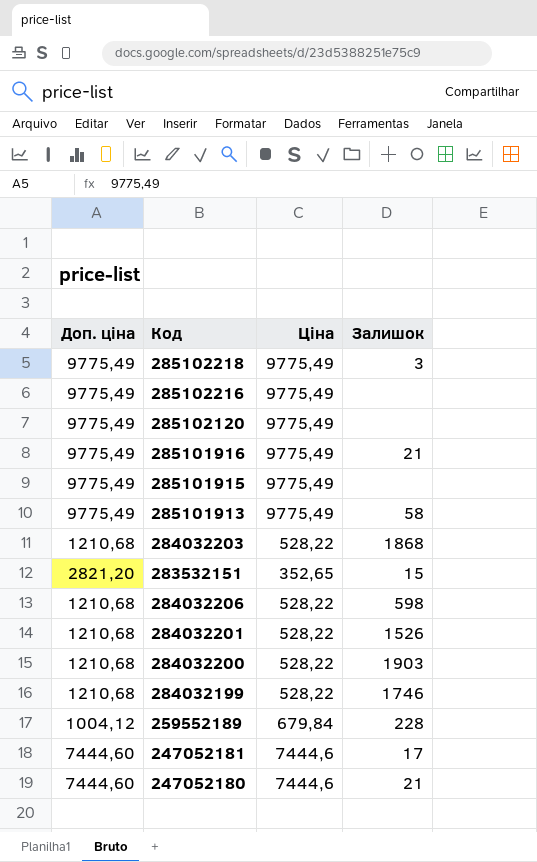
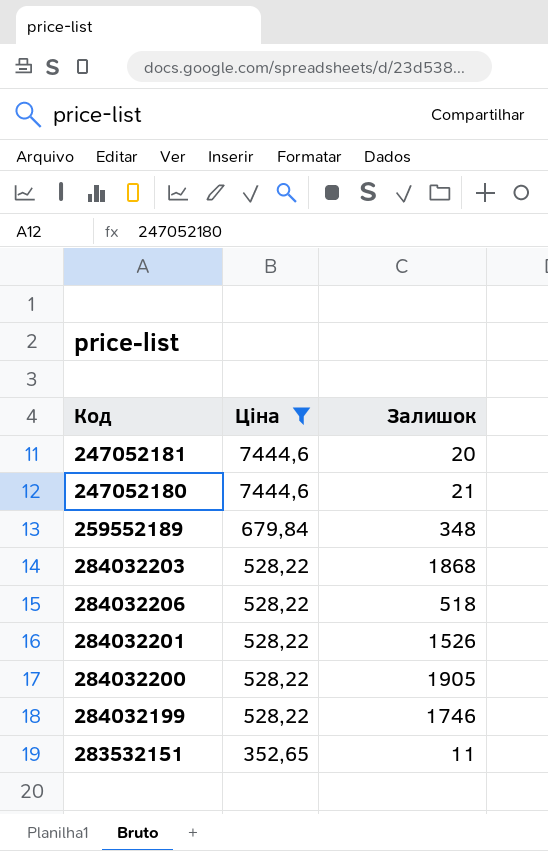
filter: none -> Ціна != 9775,49
row order: none -> Ціна descending
column Доп. ціна | position: 1 -> none
247052181 | Залишок: 17 -> 20
259552189 | Залишок: 228 -> 348
284032206 | Залишок: 598 -> 518
284032200 | Залишок: 1903 -> 1905
283532151 | Залишок: 15 -> 11

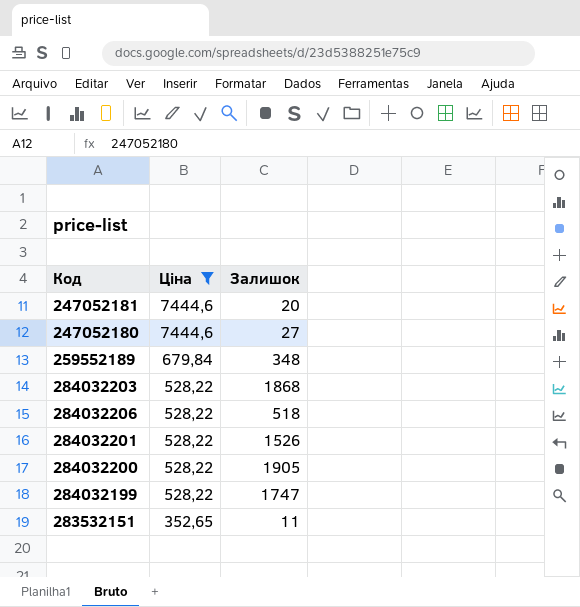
247052180 | Залишок: 21 -> 27
284032199 | Залишок: 1746 -> 1747

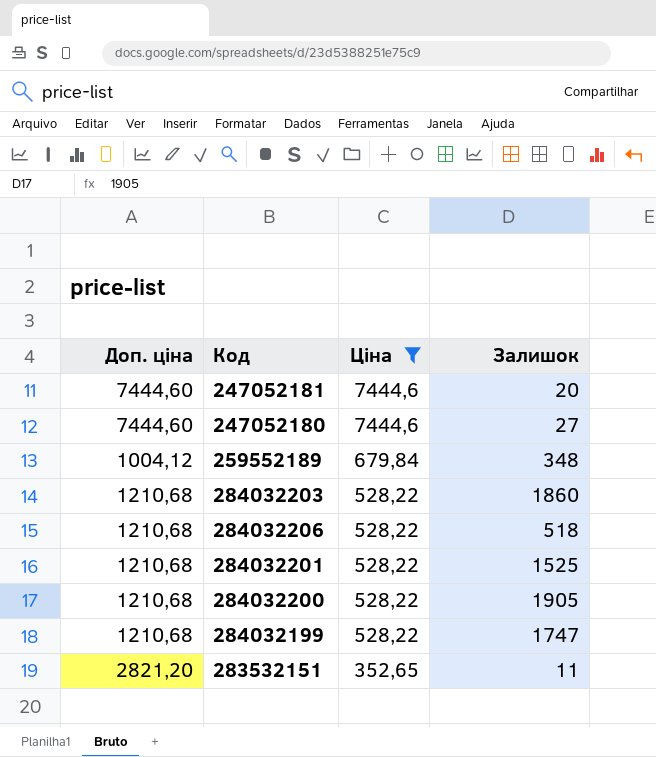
column Доп. ціна | position: none -> 1
284032203 | Залишок: 1868 -> 1860
284032201 | Залишок: 1526 -> 1525

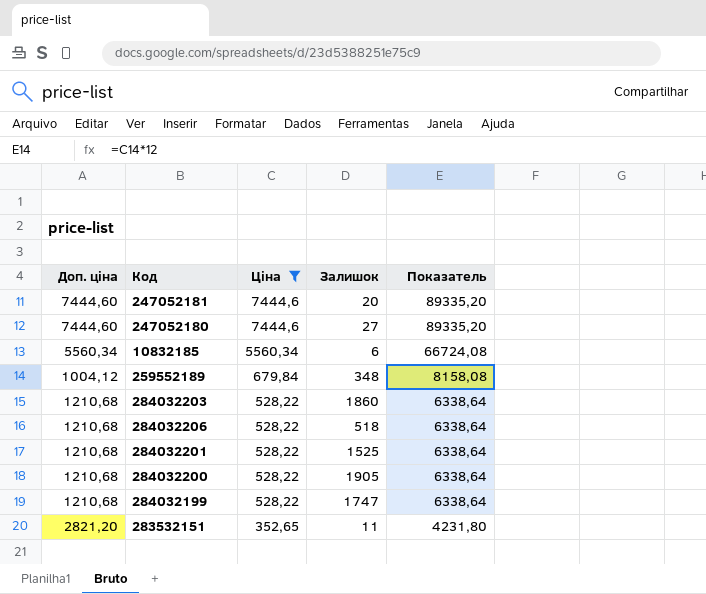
column Показатель | formula: none -> [Ціна] * 12
row 10832185: none -> 5560,34 | 5560,34 | 6 | 66724,08

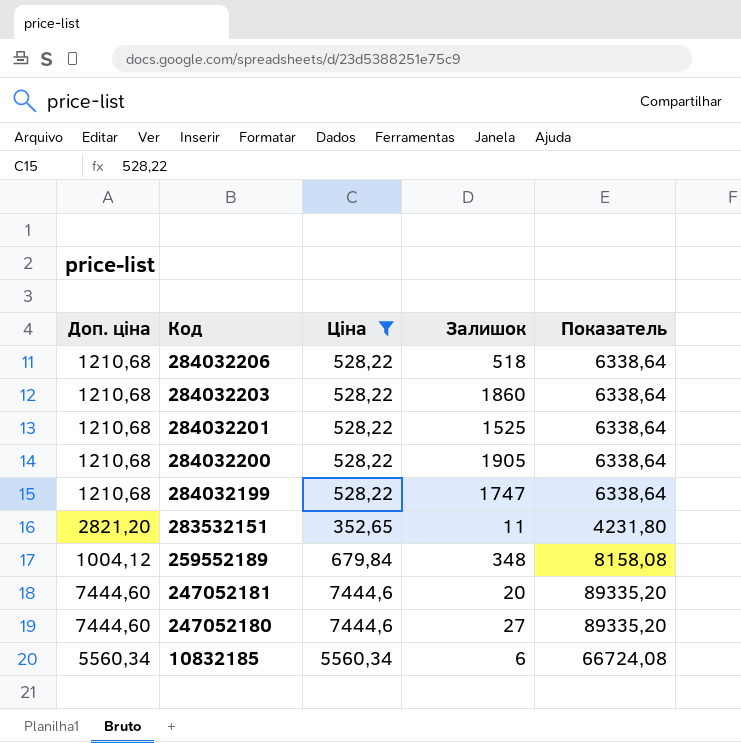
row order: Ціна descending -> Код descending

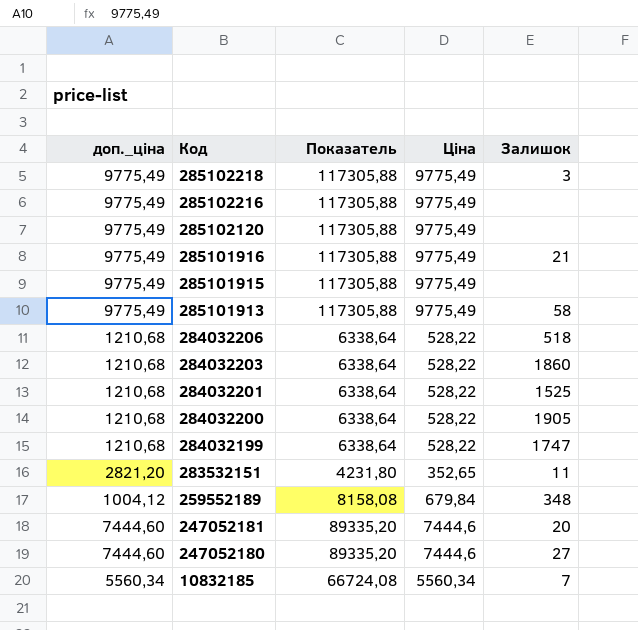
filter: Ціна != 9775,49 -> none
column name: Доп. ціна -> доп._ціна
column Показатель | position: 5 -> 3
10832185 | Залишок: 6 -> 7

